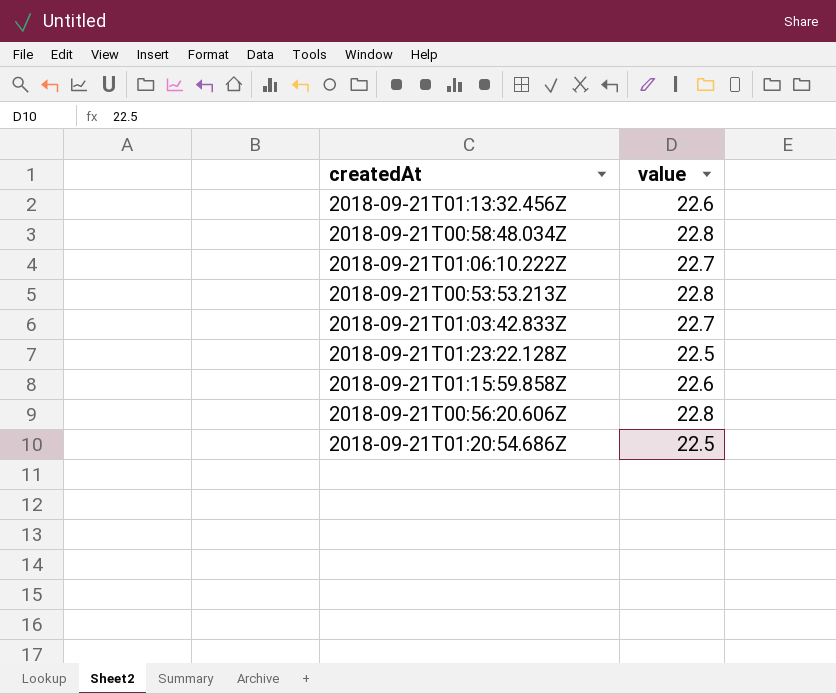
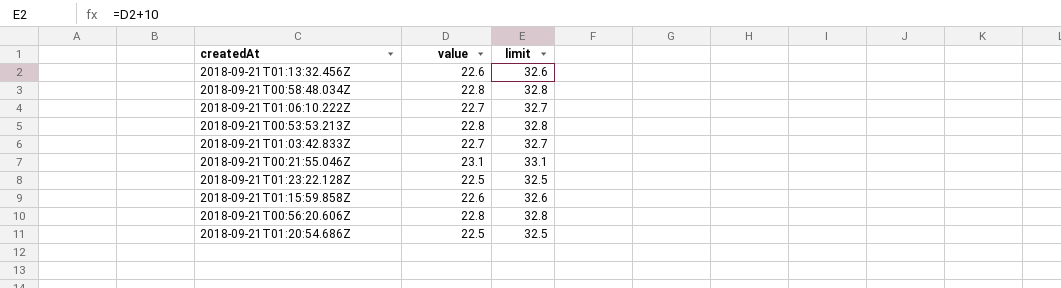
column limit | formula: none -> [value] + 10
row 2018-09-21T00:21:55.046Z: none -> 23.1 | 33.1

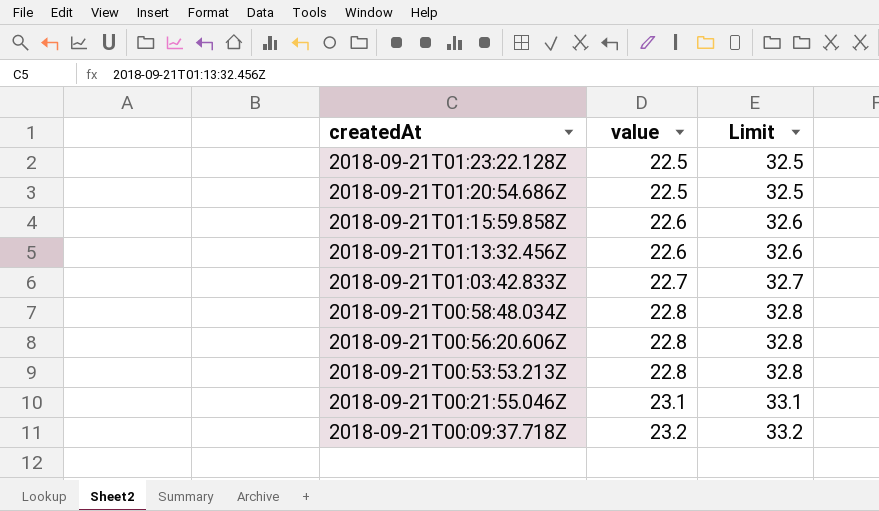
row order: none -> createdAt descending
column name: limit -> Limit
row 2018-09-21T01:06:10.222Z: 22.7 | 32.7 -> none
row 2018-09-21T00:09:37.718Z: none -> 23.2 | 33.2

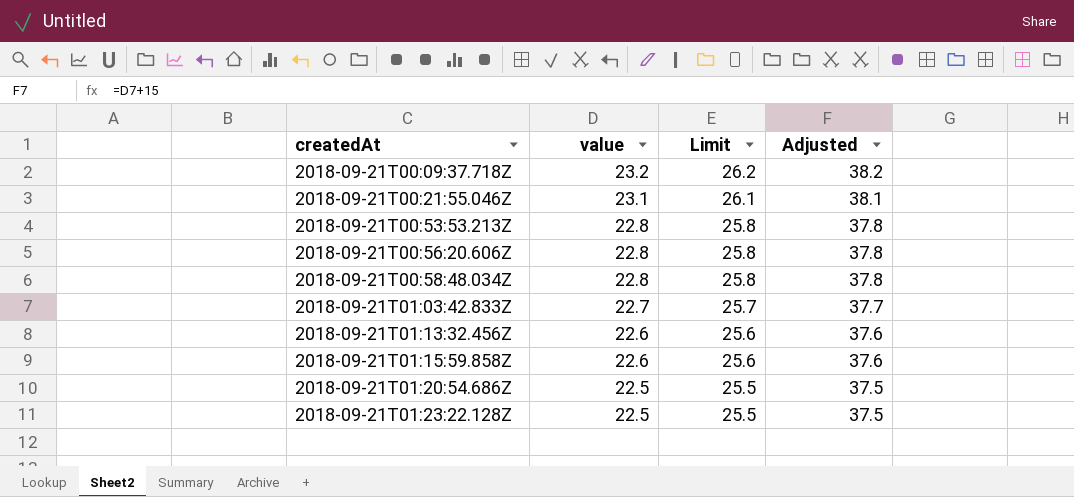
row order: createdAt descending -> createdAt ascending
column Limit | formula: [value] + 10 -> [value] + 3
column Adjusted | formula: none -> [value] + 15

